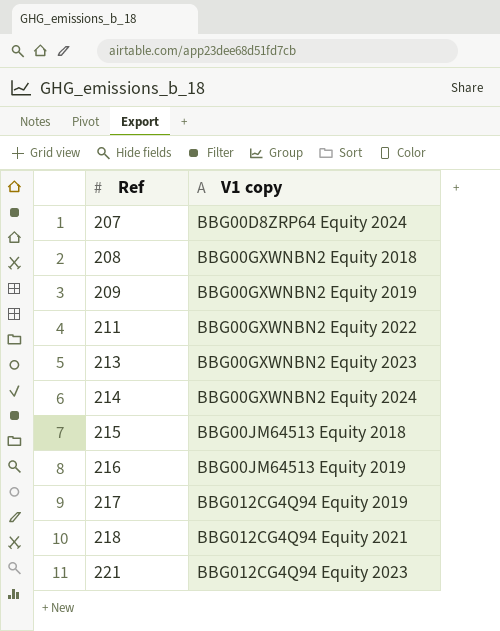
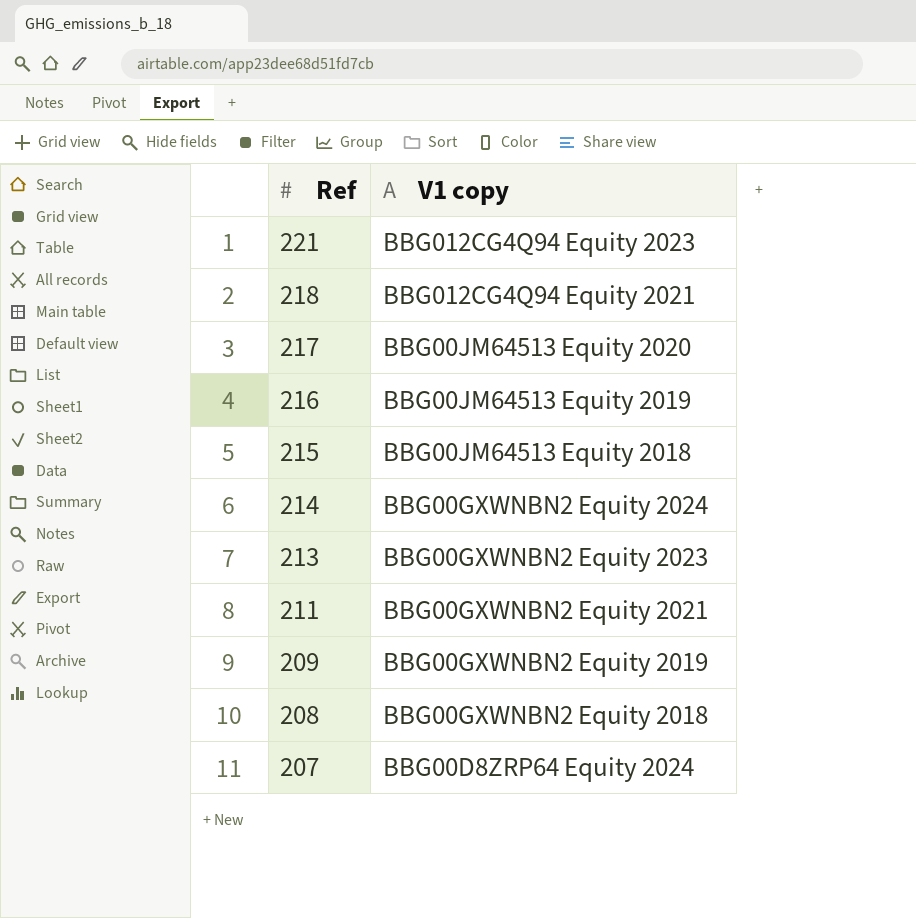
row order: Ref ascending -> Ref descending
217 | V1 copy: BBG012CG4Q94 Equity 2019 -> BBG00JM64513 Equity 2020
211 | V1 copy: BBG00GXWNBN2 Equity 2022 -> BBG00GXWNBN2 Equity 2021

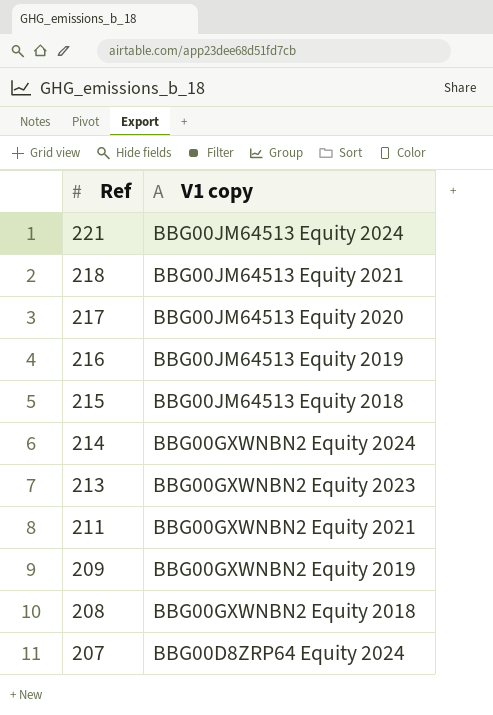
221 | V1 copy: BBG012CG4Q94 Equity 2023 -> BBG00JM64513 Equity 2024
218 | V1 copy: BBG012CG4Q94 Equity 2021 -> BBG00JM64513 Equity 2021

